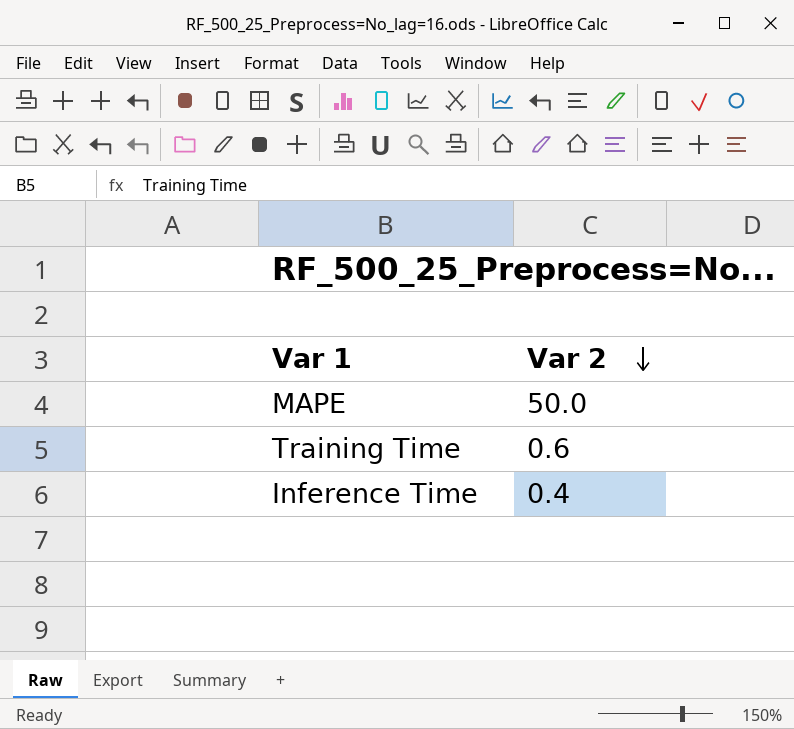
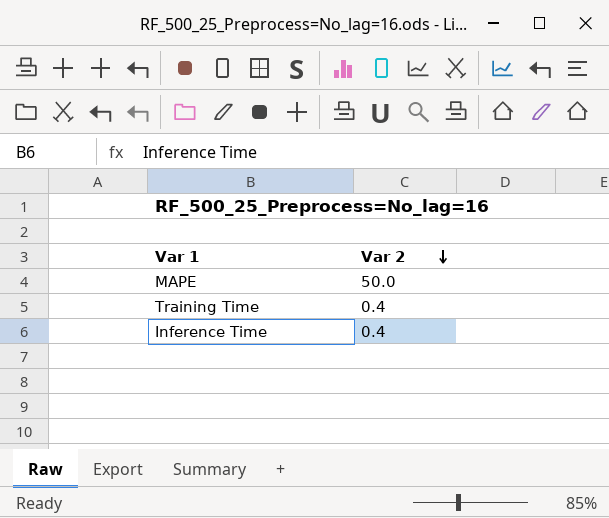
Training Time | Var 2: 0.6 -> 0.4

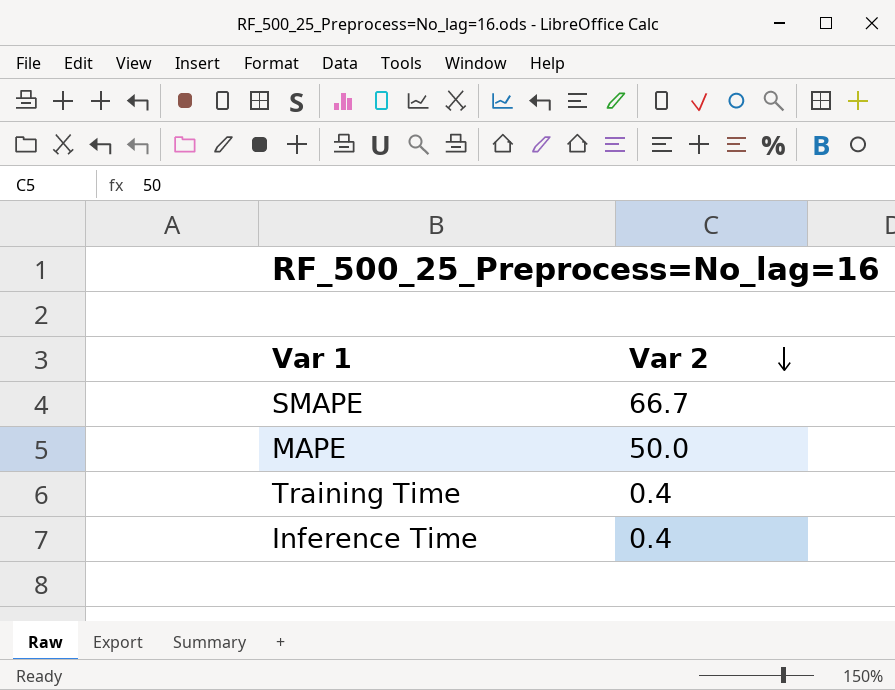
row SMAPE: none -> 66.7

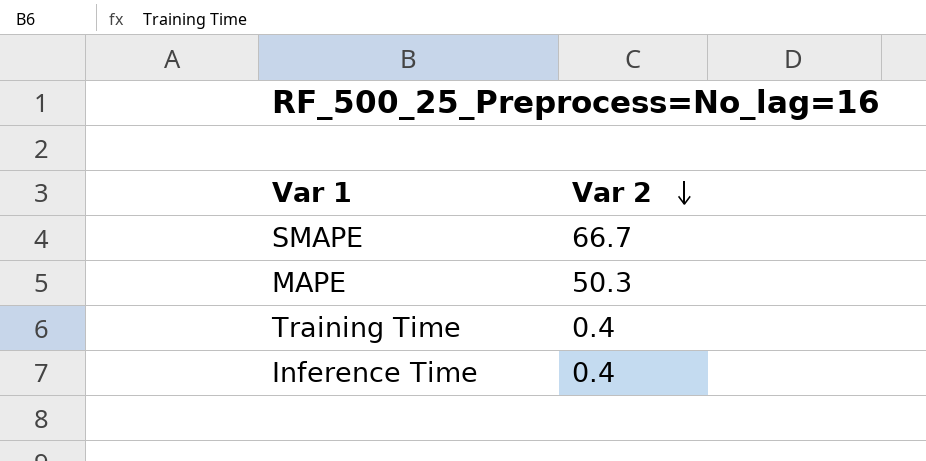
MAPE | Var 2: 50.0 -> 50.3

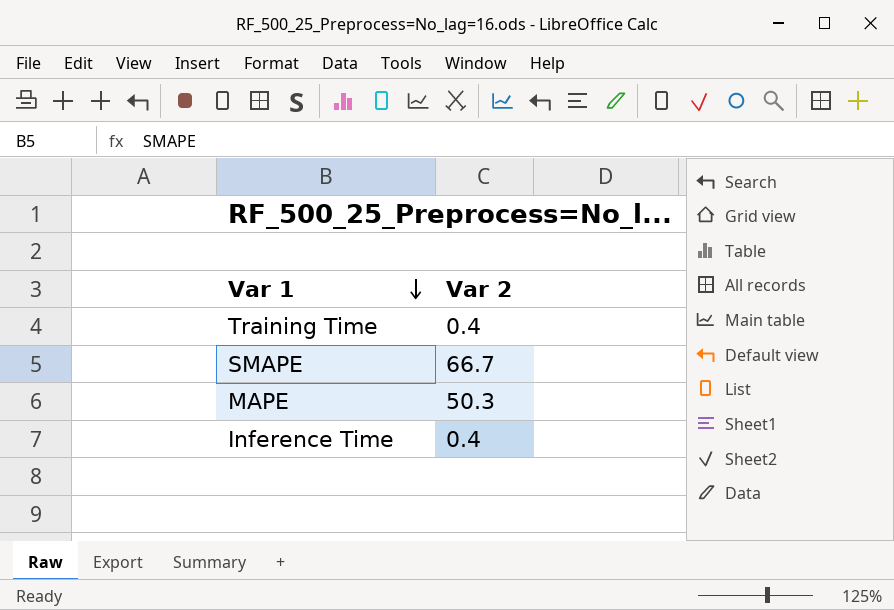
row order: Var 2 descending -> Var 1 descending

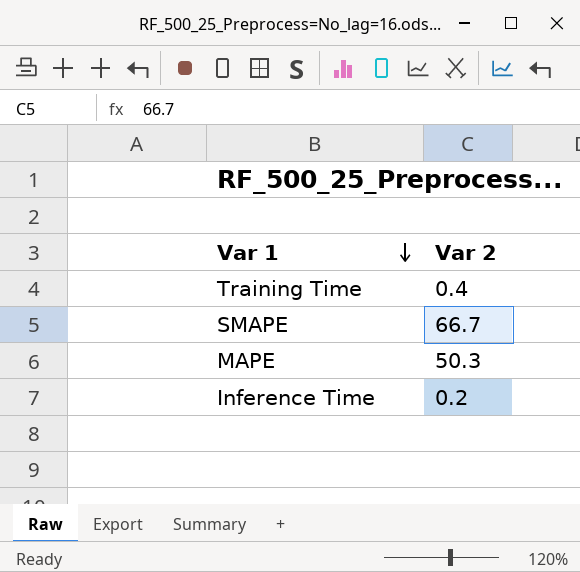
Inference Time | Var 2: 0.4 -> 0.2

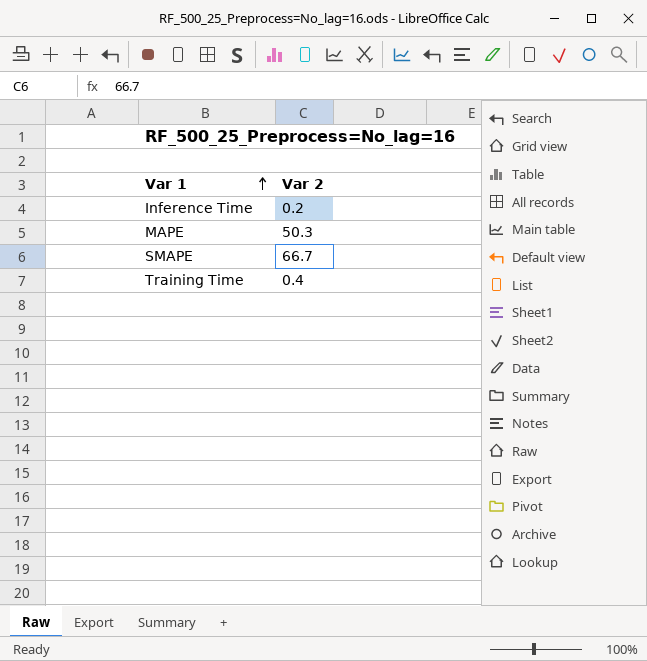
row order: Var 1 descending -> Var 1 ascending

